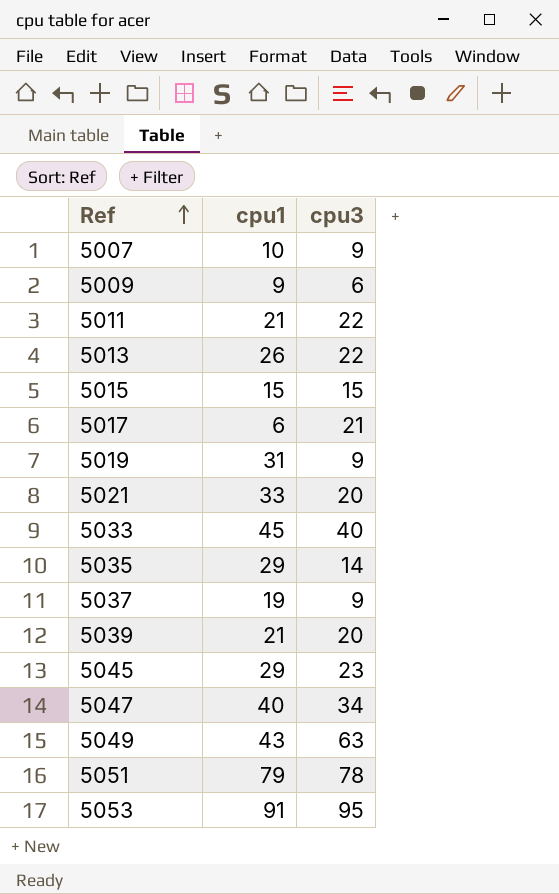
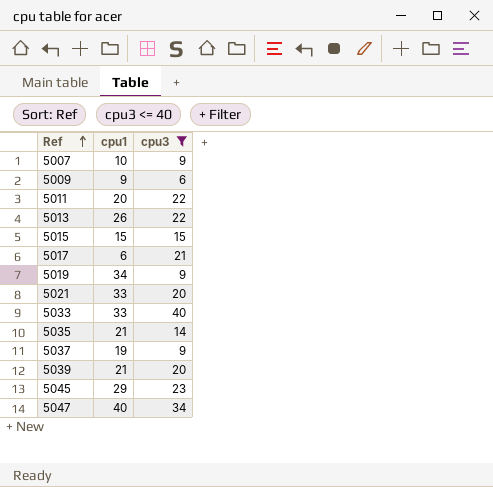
filter: none -> cpu3 <= 40
5011 | cpu1: 21 -> 20
5019 | cpu1: 31 -> 34
5033 | cpu1: 45 -> 33
5035 | cpu1: 29 -> 21

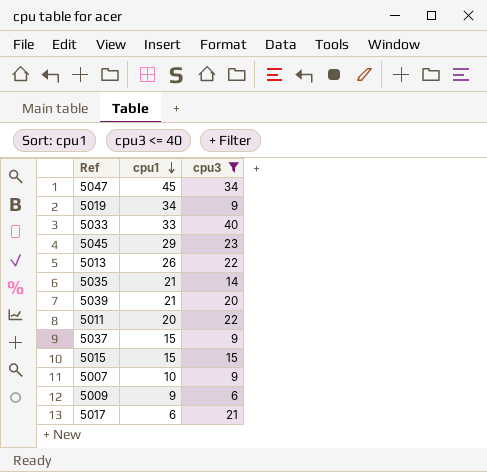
row order: Ref ascending -> cpu1 descending
row 5021: 33 | 20 -> none
5047 | cpu1: 40 -> 45
5037 | cpu1: 19 -> 15

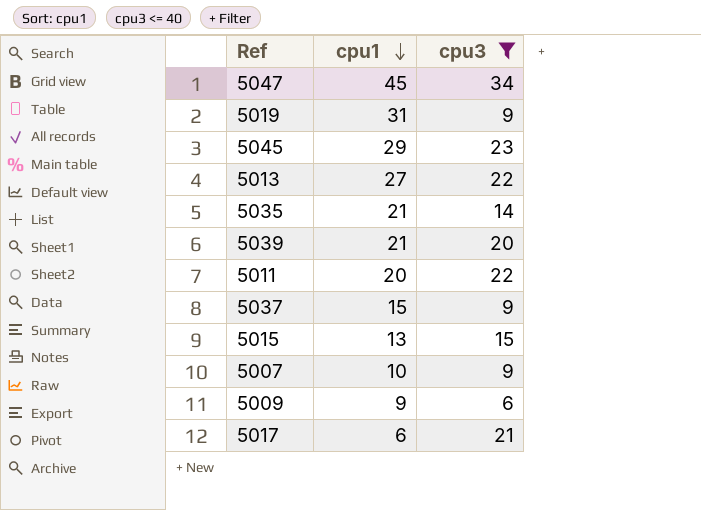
row 5033: 33 | 40 -> none
5019 | cpu1: 34 -> 31
5013 | cpu1: 26 -> 27
5015 | cpu1: 15 -> 13

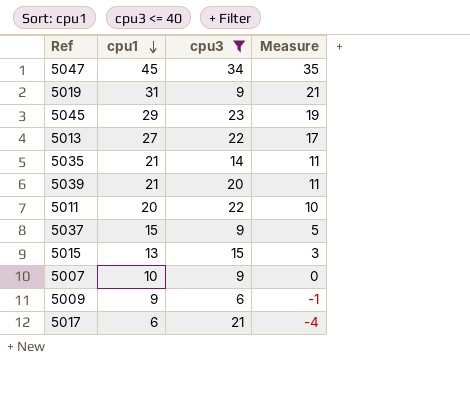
column Measure | formula: none -> [cpu1] - 10

